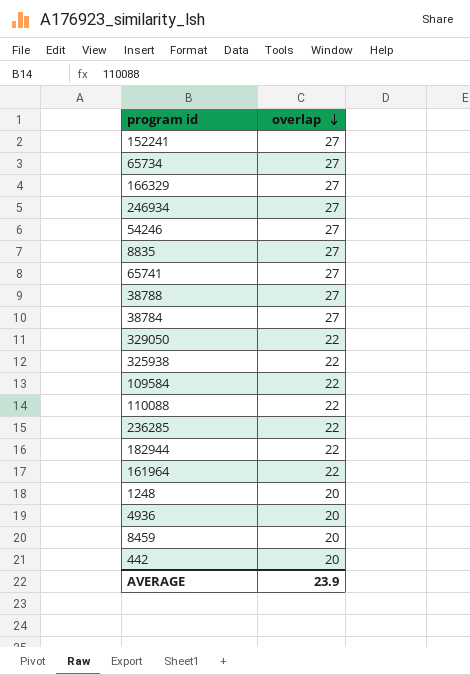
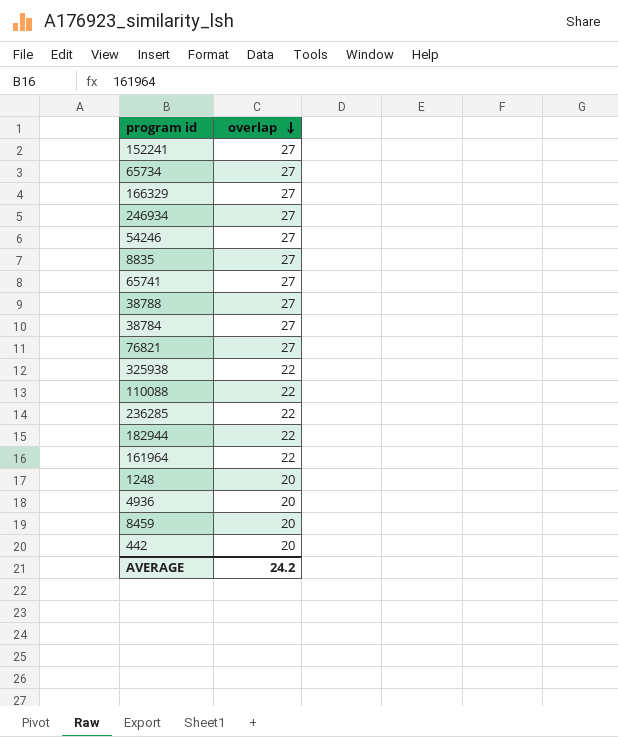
row 329050: 22 -> none
row 109584: 22 -> none
row 76821: none -> 27
AVERAGE | overlap: 23.9 -> 24.2

